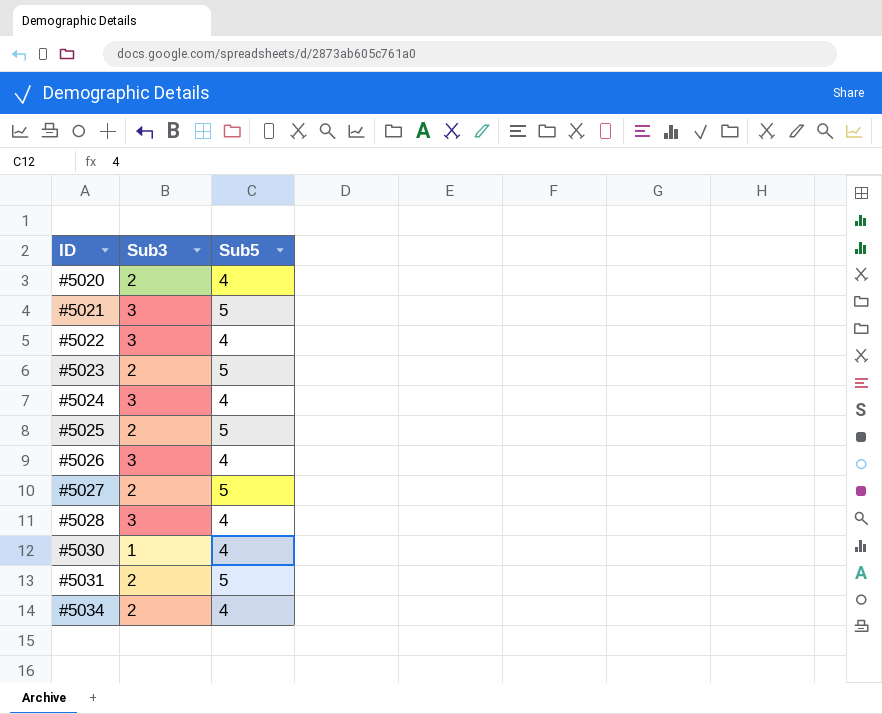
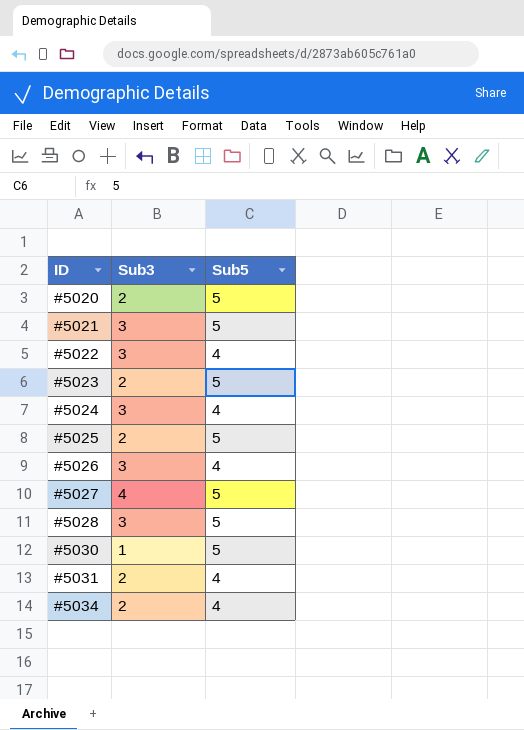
#5020 | Sub5: 4 -> 5
#5027 | Sub3: 2 -> 4
#5028 | Sub5: 4 -> 5
#5030 | Sub5: 4 -> 5
#5031 | Sub5: 5 -> 4

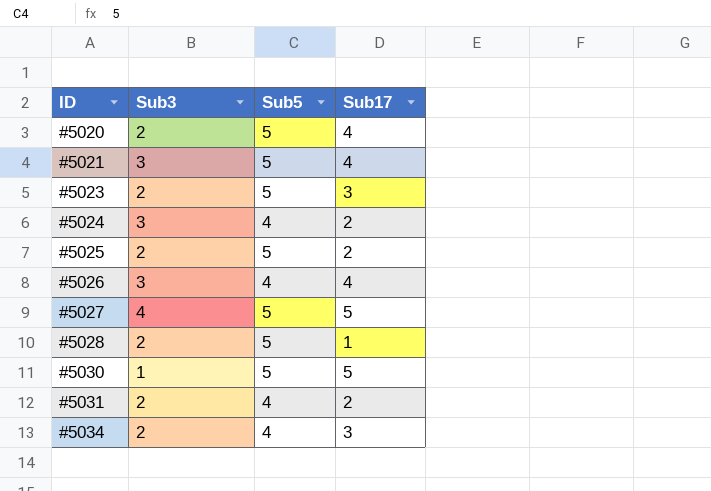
column Sub17 | position: none -> 4
row #5022: 3 | 4 -> none
#5028 | Sub3: 3 -> 2

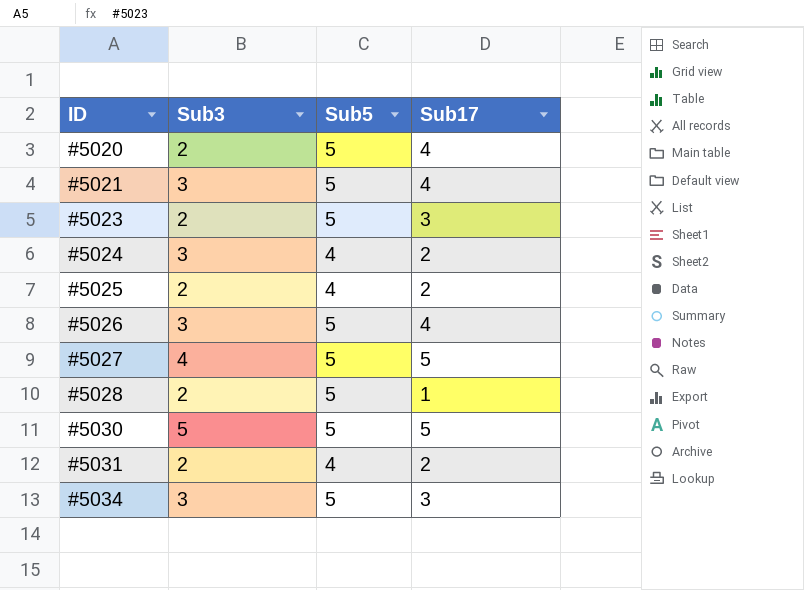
#5025 | Sub5: 5 -> 4
#5026 | Sub5: 4 -> 5
#5030 | Sub3: 1 -> 5
#5034 | Sub3: 2 -> 3
#5034 | Sub5: 4 -> 5

